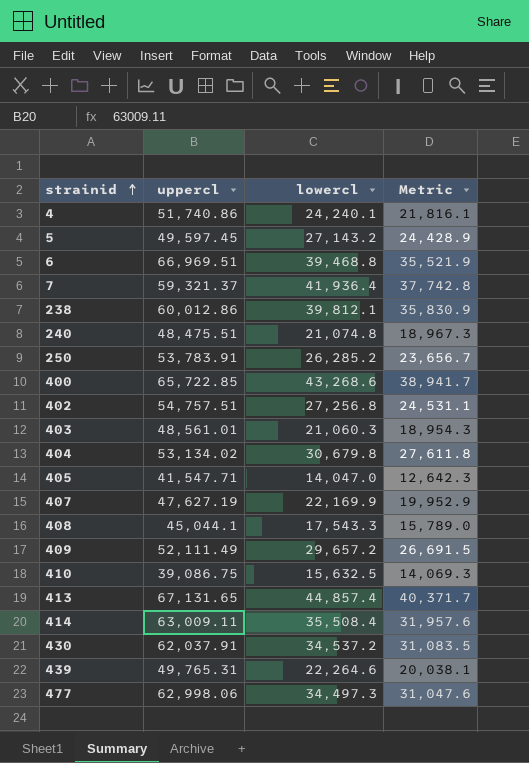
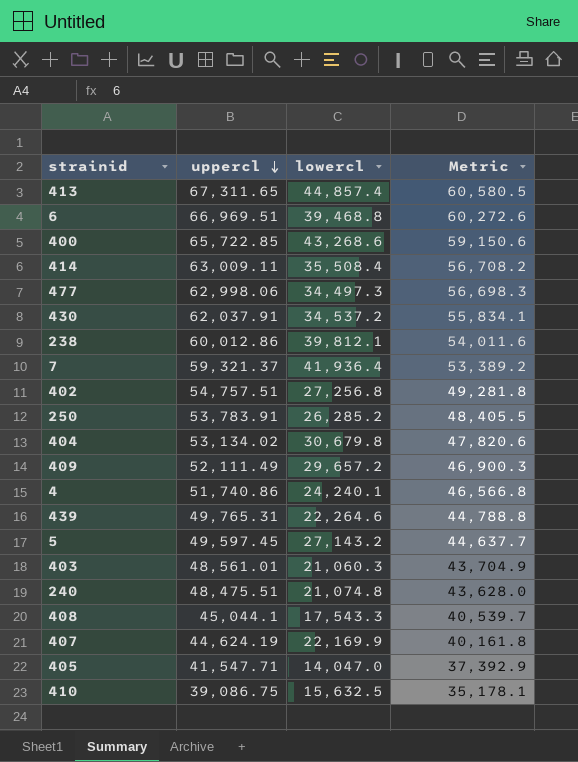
row order: strainid ascending -> uppercl descending
column Metric | formula: [lowercl] * 0.9 -> [uppercl] * 0.9
413 | uppercl: 67,131.65 -> 67,311.65
407 | uppercl: 47,627.19 -> 44,624.19

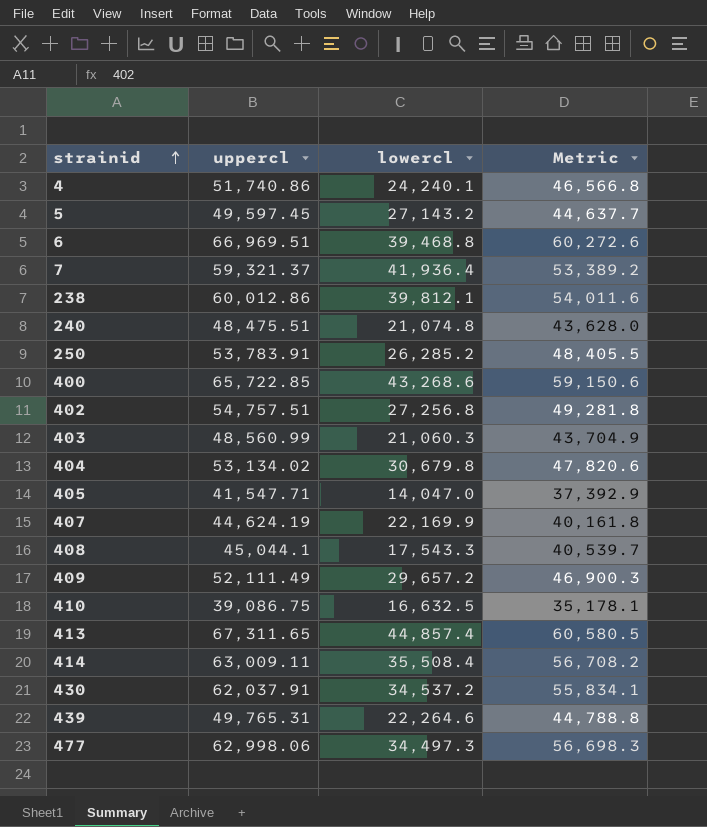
row order: uppercl descending -> strainid ascending
403 | uppercl: 48,561.01 -> 48,560.99
410 | lowercl: 15,632.5 -> 16,632.5

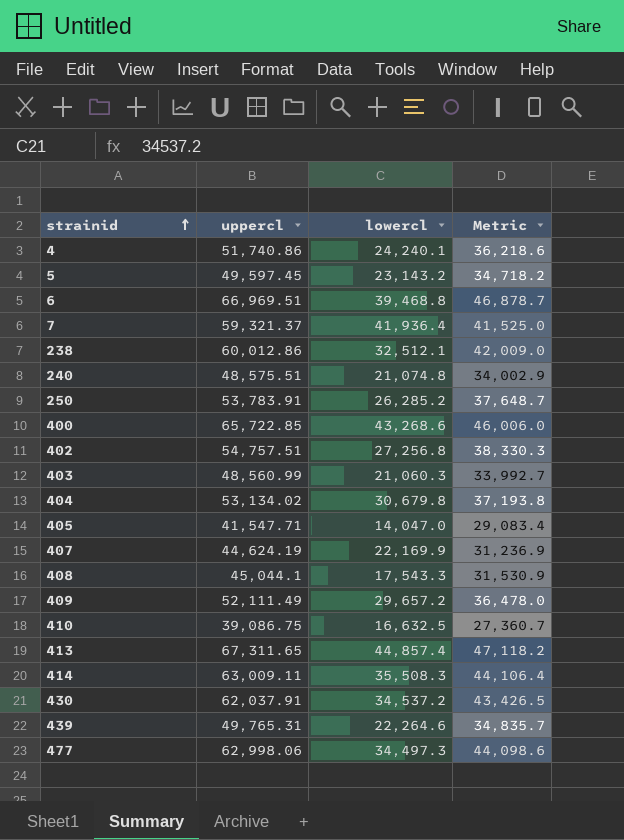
column Metric | formula: [uppercl] * 0.9 -> [uppercl] * 0.7
5 | lowercl: 27,143.2 -> 23,143.2
238 | lowercl: 39,812.1 -> 32,512.1
240 | uppercl: 48,475.51 -> 48,575.51
414 | lowercl: 35,508.4 -> 35,508.3

